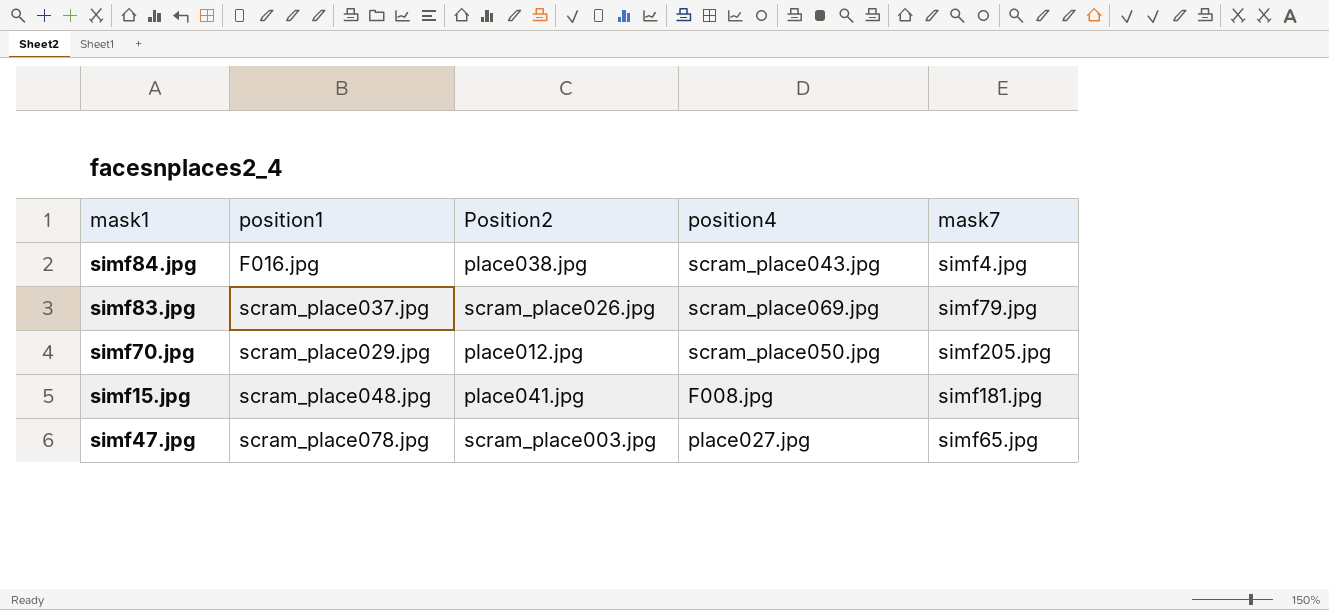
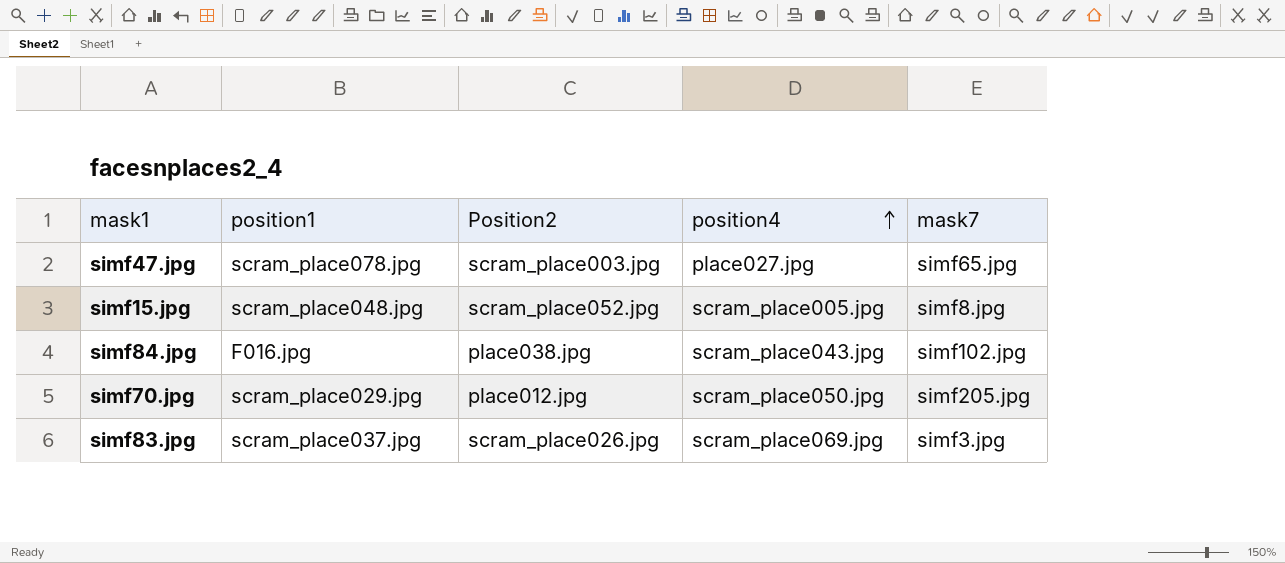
row order: none -> position4 ascending
simf15.jpg | Position2: place041.jpg -> scram_place052.jpg
simf15.jpg | position4: F008.jpg -> scram_place005.jpg
simf15.jpg | mask7: simf181.jpg -> simf8.jpg
simf84.jpg | mask7: simf4.jpg -> simf102.jpg
simf83.jpg | mask7: simf79.jpg -> simf3.jpg

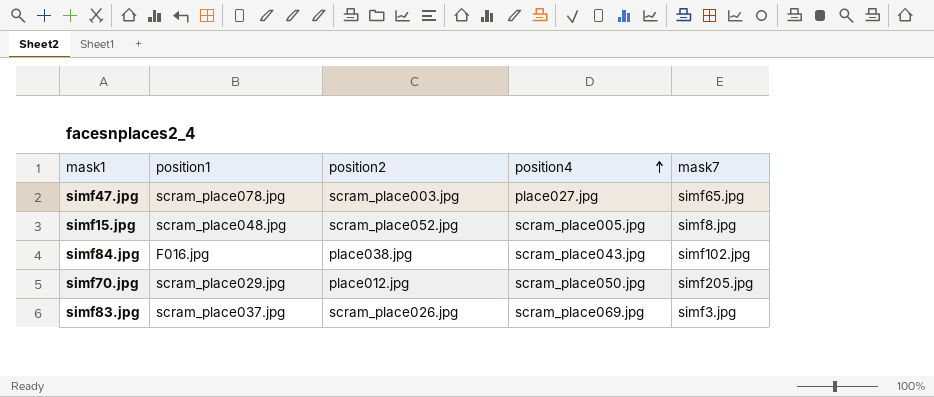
column name: Position2 -> position2

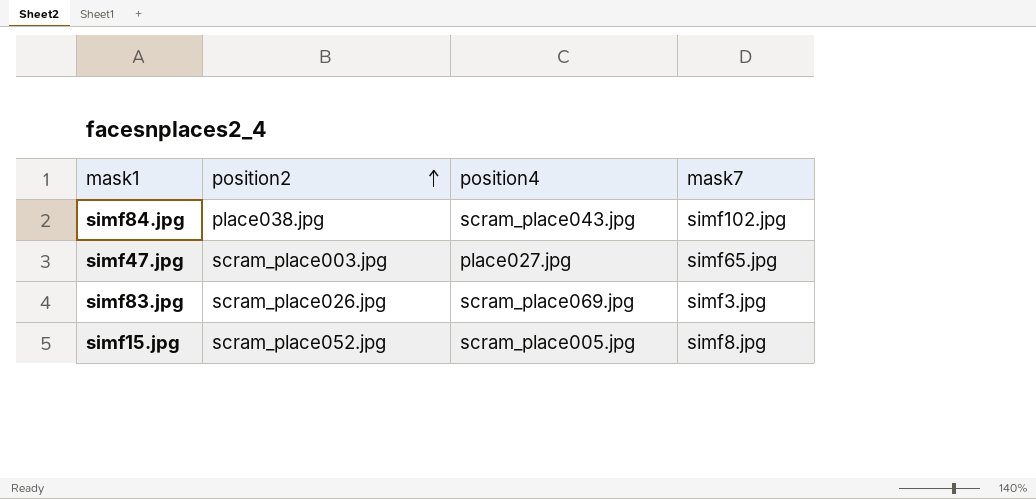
row order: position4 ascending -> position2 ascending
column position1 | position: 2 -> none
row simf70.jpg: scram_place029.jpg | place012.jpg | scram_place050.jpg | simf205.jpg -> none

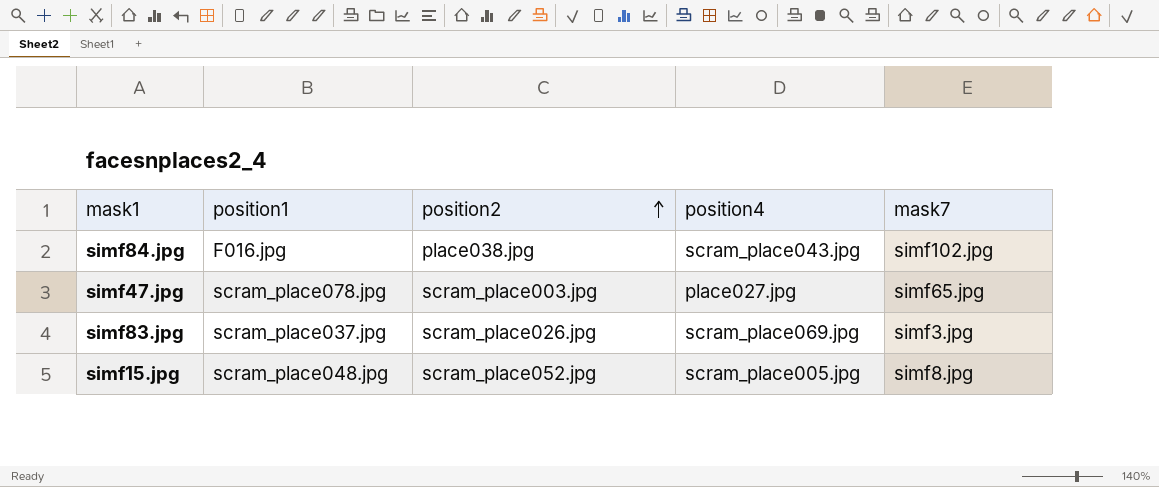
column position1 | position: none -> 2

